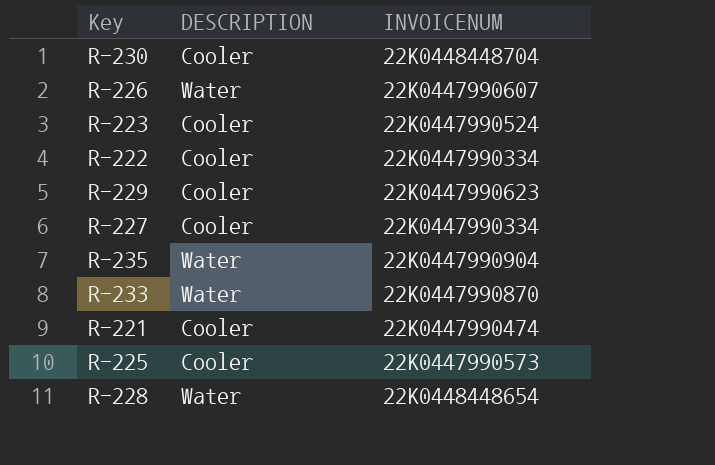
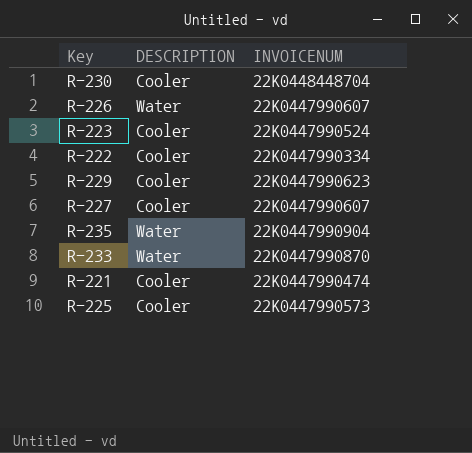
row R-228: Water | 22K0448448654 -> none
R-227 | INVOICENUM: 22K0447990334 -> 22K0447990607

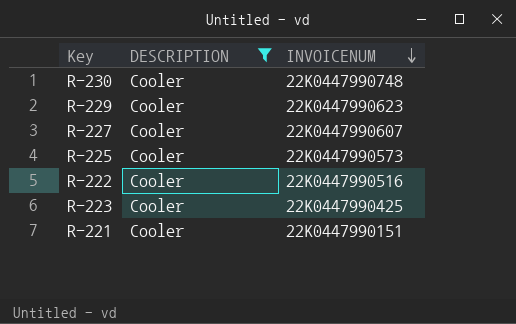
filter: none -> DESCRIPTION = Cooler
row order: none -> INVOICENUM descending
R-230 | INVOICENUM: 22K0448448704 -> 22K0447990748
R-222 | INVOICENUM: 22K0447990334 -> 22K0447990516
R-223 | INVOICENUM: 22K0447990524 -> 22K0447990425
R-221 | INVOICENUM: 22K0447990474 -> 22K0447990151

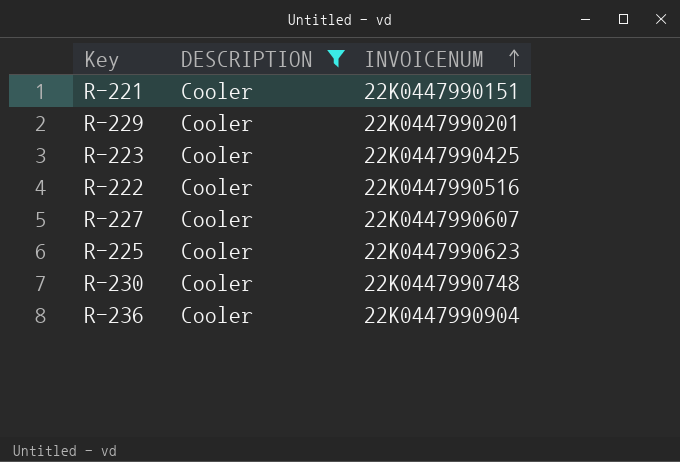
row order: INVOICENUM descending -> INVOICENUM ascending
R-229 | INVOICENUM: 22K0447990623 -> 22K0447990201
R-225 | INVOICENUM: 22K0447990573 -> 22K0447990623
row R-236: none -> Cooler | 22K0447990904

